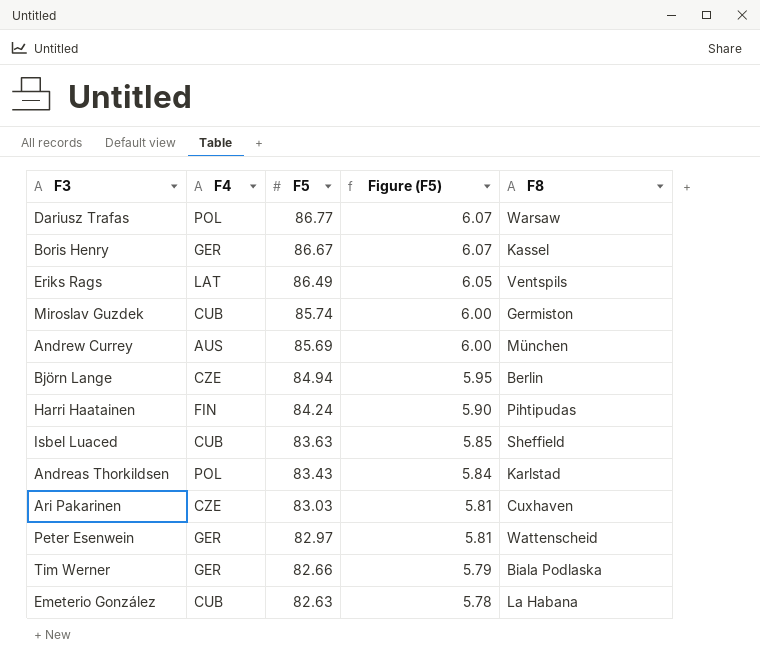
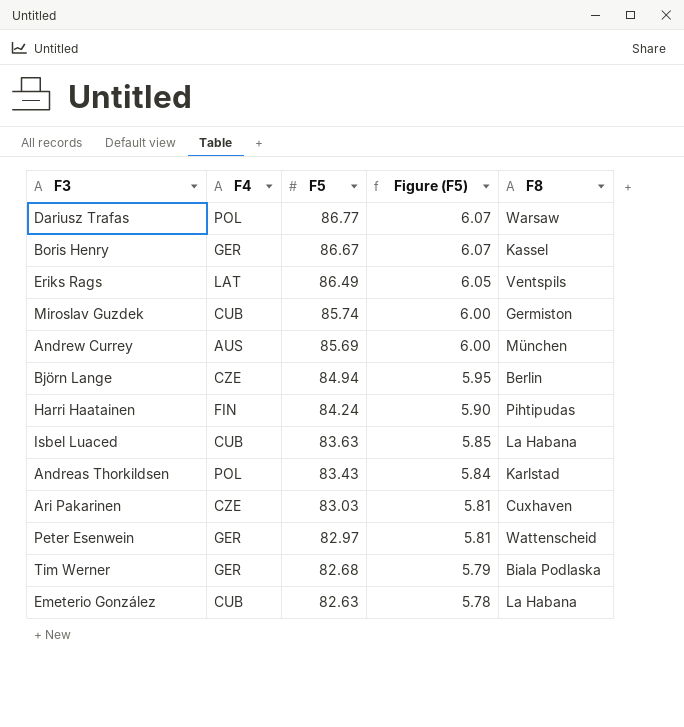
Isbel Luaced | F8: Sheffield -> La Habana
Tim Werner | F5: 82.66 -> 82.68

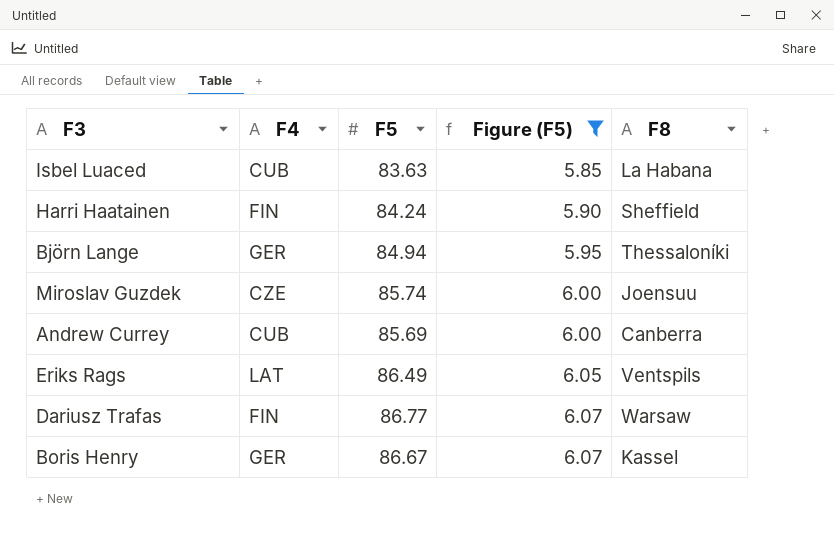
filter: none -> Figure (F5) >= 5.85
row order: F5 descending -> Figure (F5) ascending
Harri Haatainen | F8: Pihtipudas -> Sheffield
Björn Lange | F4: CZE -> GER
Björn Lange | F8: Berlin -> Thessaloníki
Miroslav Guzdek | F4: CUB -> CZE
Miroslav Guzdek | F8: Germiston -> Joensuu
Andrew Currey | F4: AUS -> CUB
Andrew Currey | F8: München -> Canberra
Dariusz Trafas | F4: POL -> FIN

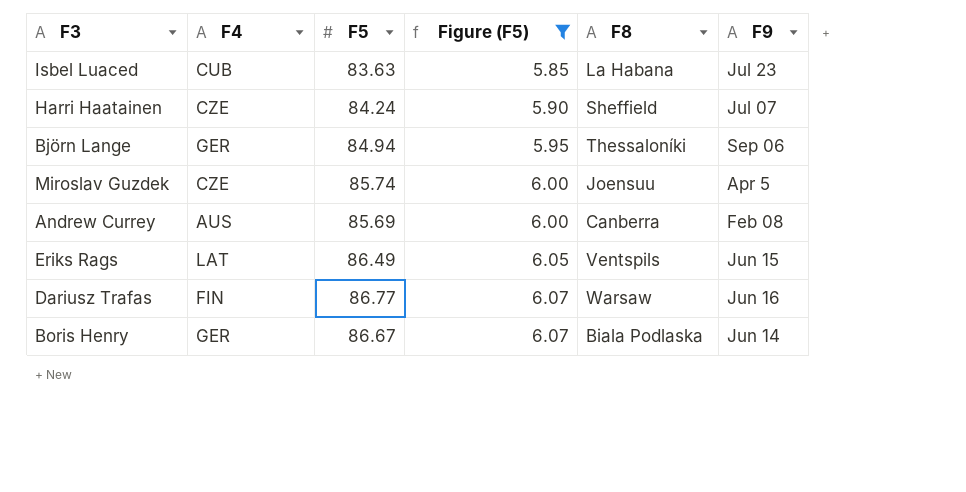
column F9 | position: none -> 6
Harri Haatainen | F4: FIN -> CZE
Andrew Currey | F4: CUB -> AUS
Boris Henry | F8: Kassel -> Biala Podlaska

